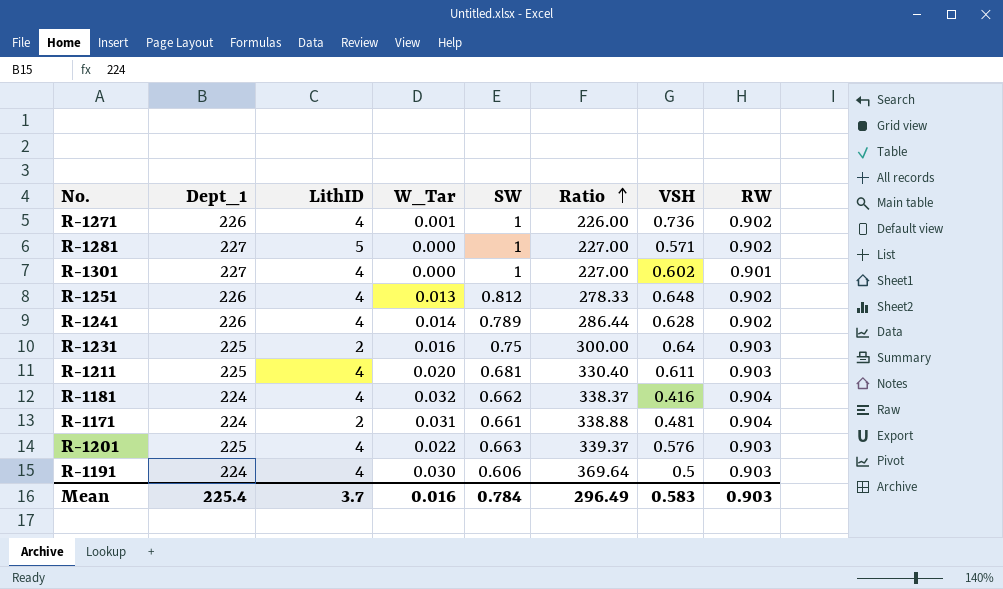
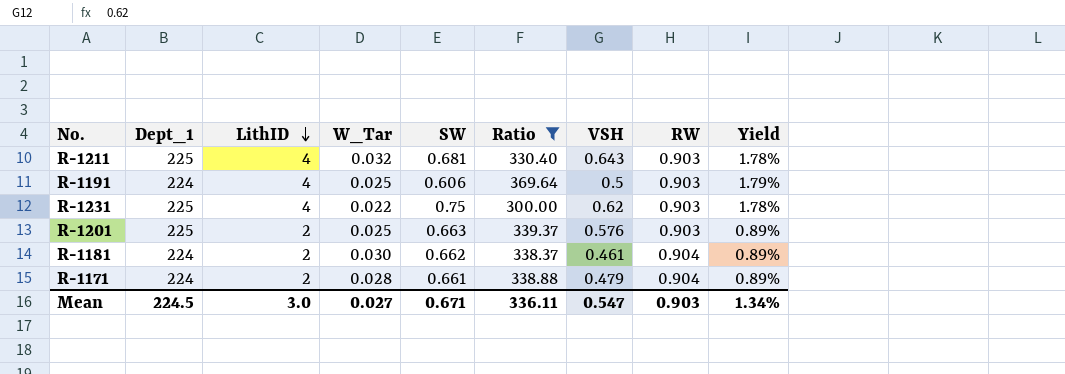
filter: none -> Ratio >= 300.00
row order: Ratio ascending -> LithID descending
column Yield | formula: none -> [LithID] / [Dept_1]
R-1211 | W_Tar: 0.020 -> 0.032
R-1211 | VSH: 0.611 -> 0.643
R-1191 | W_Tar: 0.030 -> 0.025
R-1231 | LithID: 2 -> 4
R-1231 | W_Tar: 0.016 -> 0.022
R-1231 | VSH: 0.64 -> 0.62
R-1201 | LithID: 4 -> 2
R-1201 | W_Tar: 0.022 -> 0.025
R-1181 | LithID: 4 -> 2
R-1181 | W_Tar: 0.032 -> 0.030
R-1181 | VSH: 0.416 -> 0.461
R-1171 | W_Tar: 0.031 -> 0.028
R-1171 | VSH: 0.481 -> 0.479
Mean | Dept_1: 225.4 -> 224.5
Mean | LithID: 3.7 -> 3.0
Mean | W_Tar: 0.016 -> 0.027
Mean | SW: 0.784 -> 0.671
Mean | Ratio: 296.49 -> 336.11
Mean | VSH: 0.583 -> 0.547

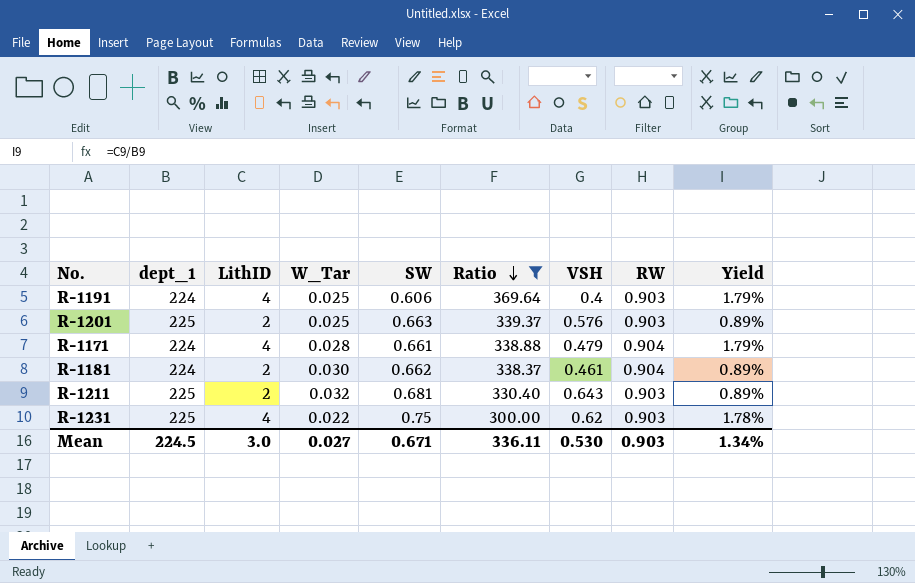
row order: LithID descending -> Ratio descending
column name: Dept_1 -> dept_1
R-1191 | VSH: 0.5 -> 0.4
R-1171 | LithID: 2 -> 4
R-1171 | Yield: 0.89% -> 1.79%
R-1211 | LithID: 4 -> 2
R-1211 | Yield: 1.78% -> 0.89%
Mean | VSH: 0.547 -> 0.530

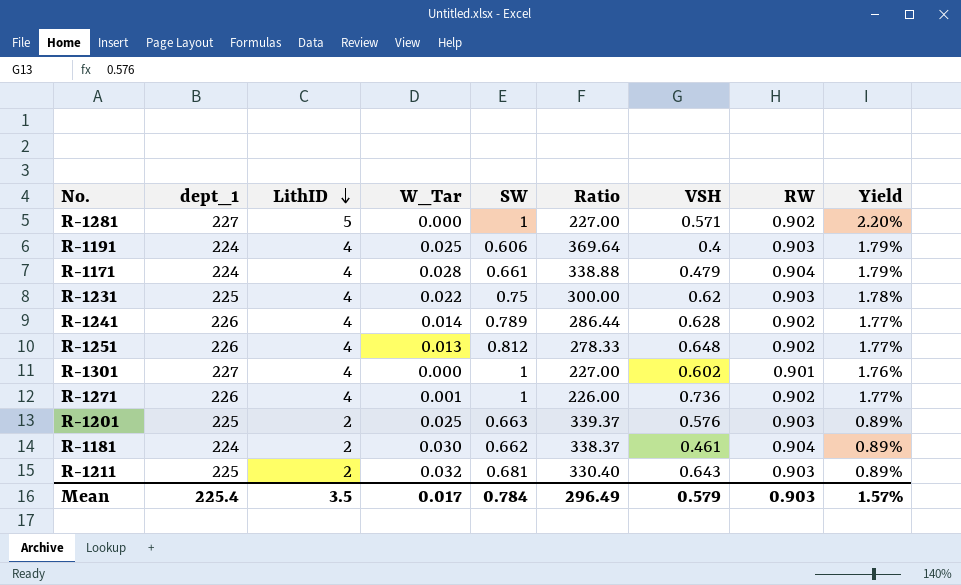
filter: Ratio >= 300.00 -> none
row order: Ratio descending -> LithID descending
Mean | dept_1: 224.5 -> 225.4
Mean | LithID: 3.0 -> 3.5
Mean | W_Tar: 0.027 -> 0.017
Mean | SW: 0.671 -> 0.784
Mean | Ratio: 336.11 -> 296.49
Mean | VSH: 0.530 -> 0.579
Mean | Yield: 1.34% -> 1.57%

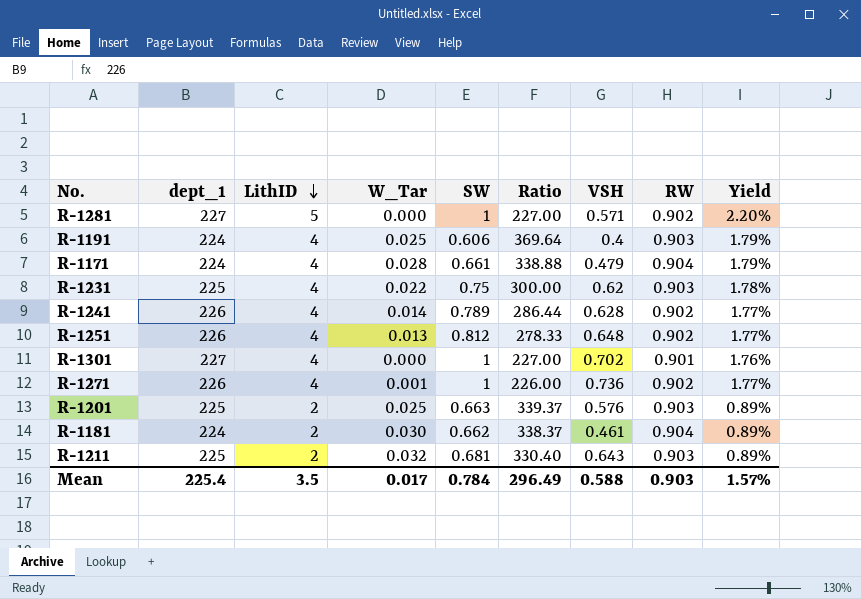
R-1301 | VSH: 0.602 -> 0.702
Mean | VSH: 0.579 -> 0.588

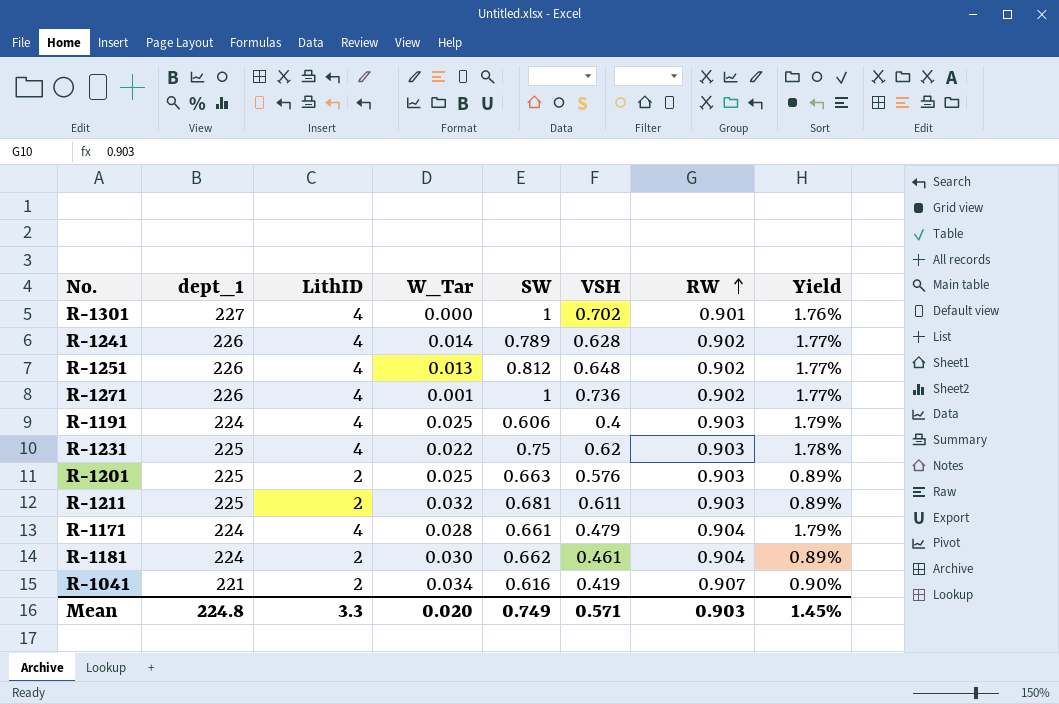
row order: LithID descending -> RW ascending
column Ratio | formula: [dept_1] / [SW] -> none
row R-1281: 227 | 5 | 0.000 | 1 | 227.00 | 0.571 | 0.902 | 2.20% -> none
R-1211 | VSH: 0.643 -> 0.611
row R-1041: none -> 221 | 2 | 0.034 | 0.616 | 0.419 | 0.907 | 0.90%
Mean | dept_1: 225.4 -> 224.8
Mean | LithID: 3.5 -> 3.3
Mean | W_Tar: 0.017 -> 0.020
Mean | SW: 0.784 -> 0.749
Mean | VSH: 0.588 -> 0.571
Mean | Yield: 1.57% -> 1.45%

